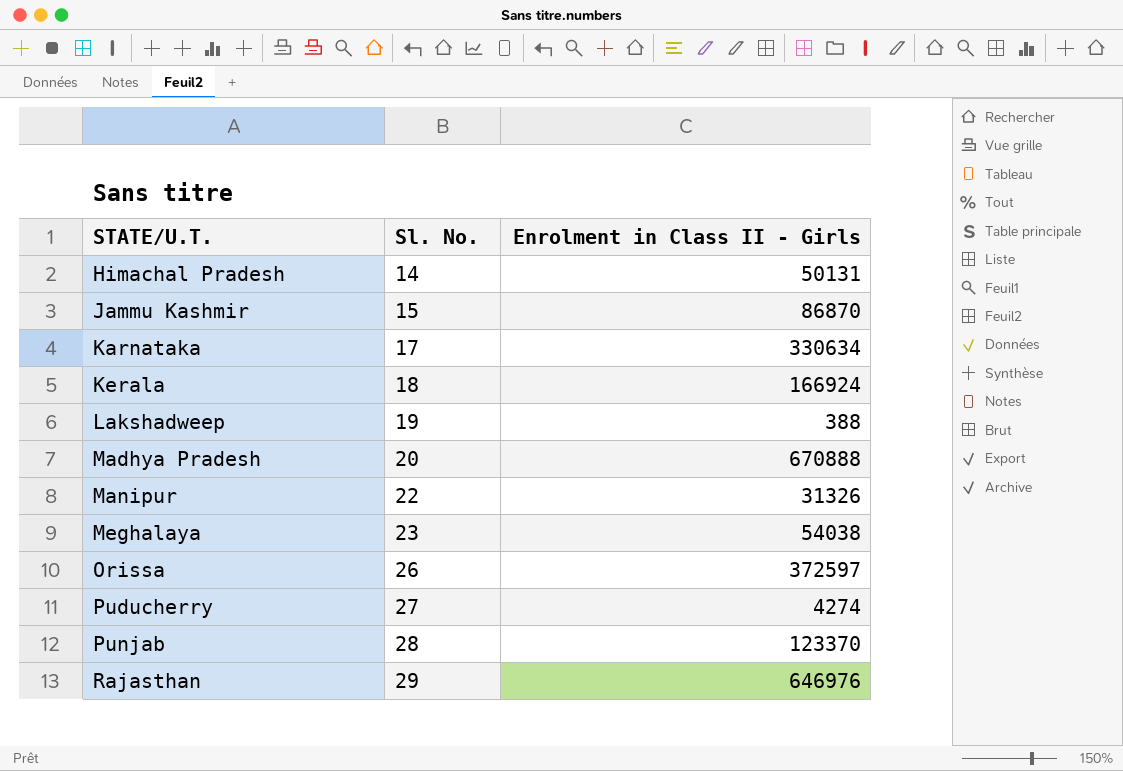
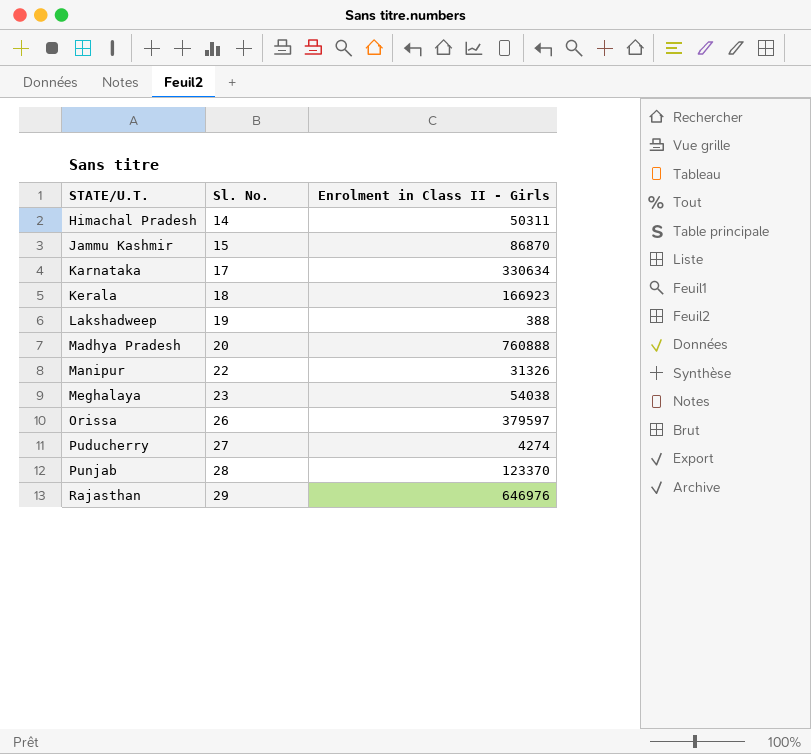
Himachal Pradesh | Enrolment in Class II - Girls: 50131 -> 50311
Kerala | Enrolment in Class II - Girls: 166924 -> 166923
Madhya Pradesh | Enrolment in Class II - Girls: 670888 -> 760888
Orissa | Enrolment in Class II - Girls: 372597 -> 379597

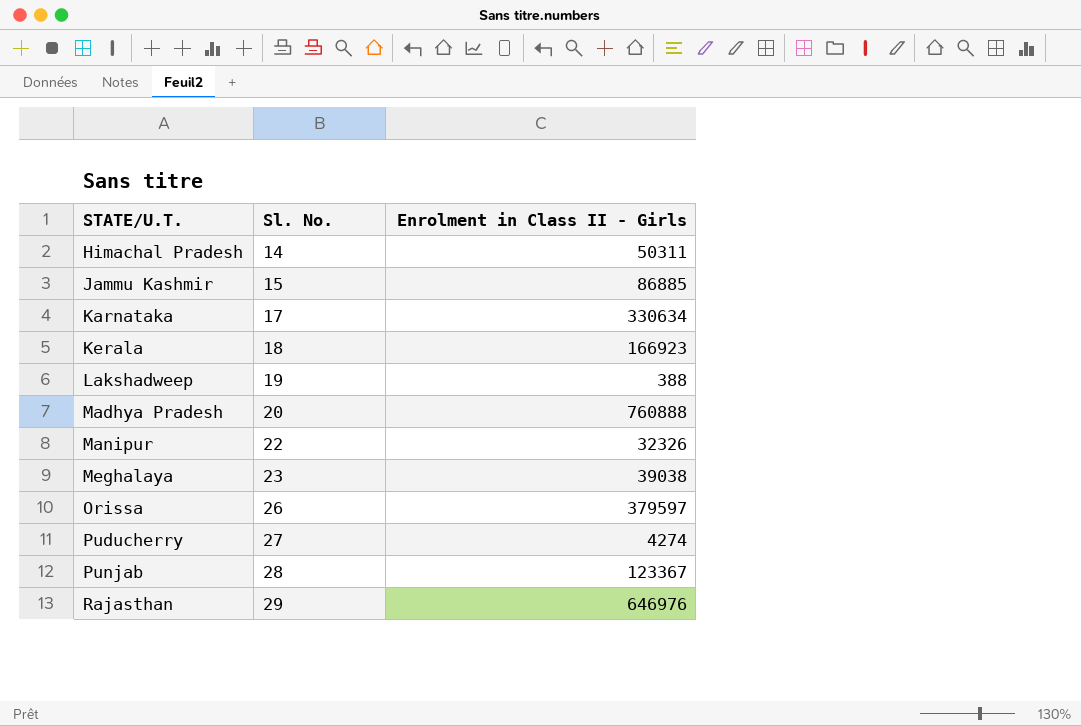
Jammu Kashmir | Enrolment in Class II - Girls: 86870 -> 86885
Manipur | Enrolment in Class II - Girls: 31326 -> 32326
Meghalaya | Enrolment in Class II - Girls: 54038 -> 39038
Punjab | Enrolment in Class II - Girls: 123370 -> 123367

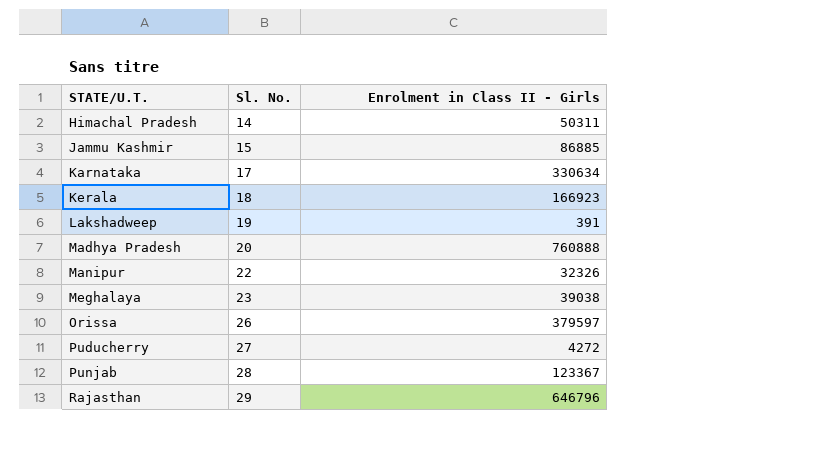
Lakshadweep | Enrolment in Class II - Girls: 388 -> 391
Puducherry | Enrolment in Class II - Girls: 4274 -> 4272
Rajasthan | Enrolment in Class II - Girls: 646976 -> 646796

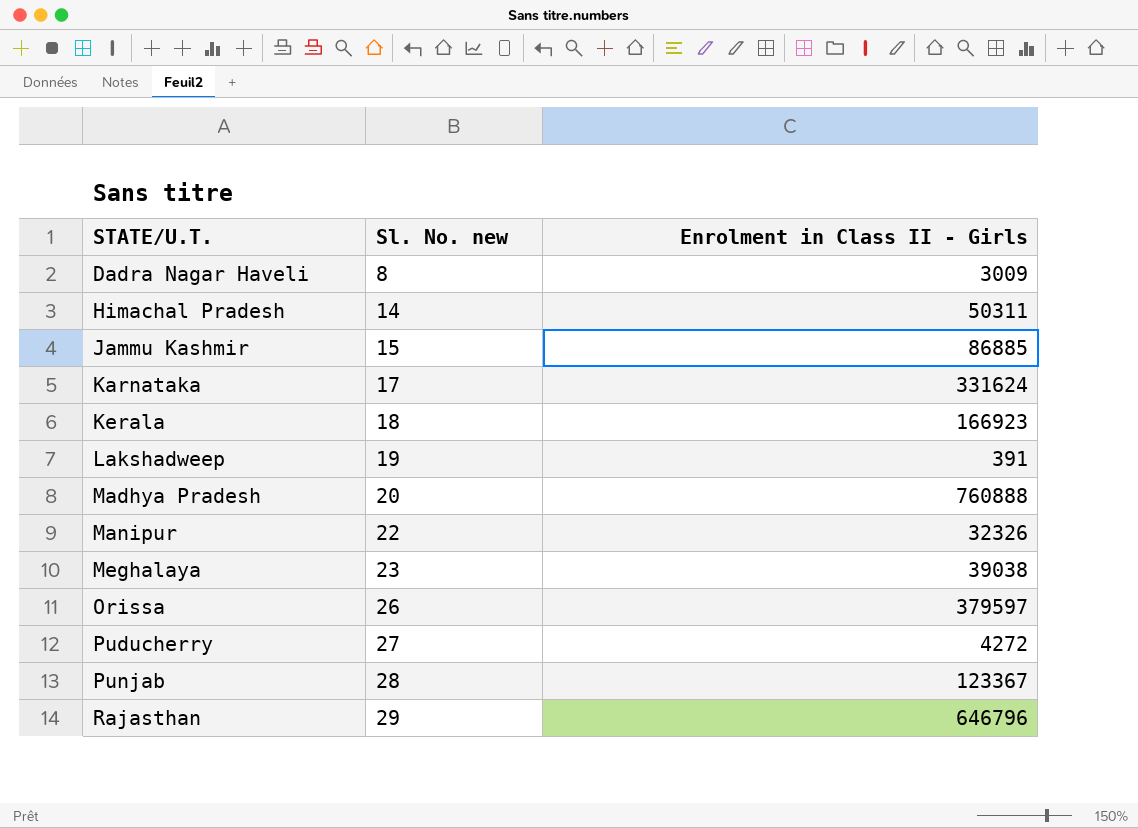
column name: Sl. No. -> Sl. No. new
row Dadra Nagar Haveli: none -> 8 | 3009
Karnataka | Enrolment in Class II - Girls: 330634 -> 331624

